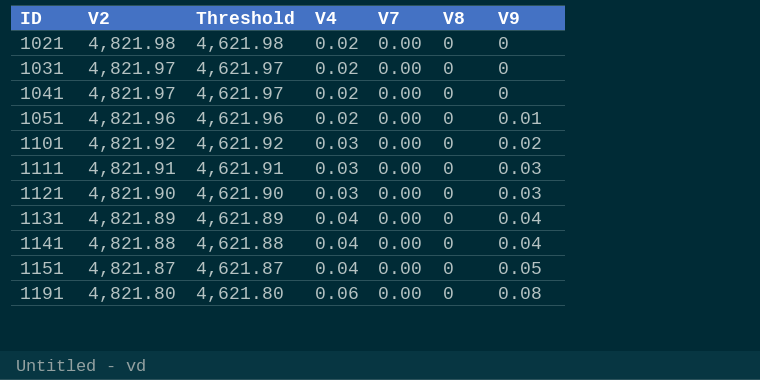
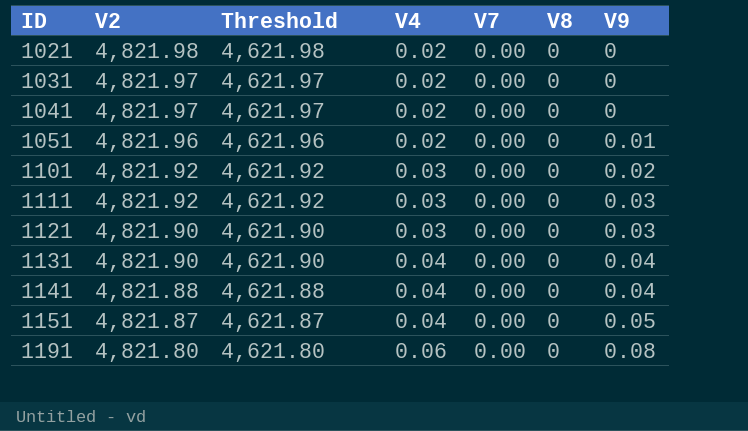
1111 | V2: 4,821.91 -> 4,821.92
1111 | Threshold: 4,621.91 -> 4,621.92
1131 | V2: 4,821.89 -> 4,821.90
1131 | Threshold: 4,621.89 -> 4,621.90

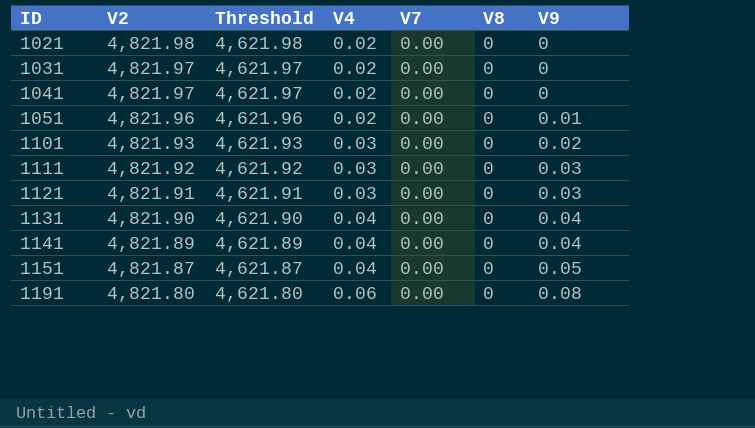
1101 | V2: 4,821.92 -> 4,821.93
1101 | Threshold: 4,621.92 -> 4,621.93
1121 | V2: 4,821.90 -> 4,821.91
1121 | Threshold: 4,621.90 -> 4,621.91
1141 | V2: 4,821.88 -> 4,821.89
1141 | Threshold: 4,621.88 -> 4,621.89

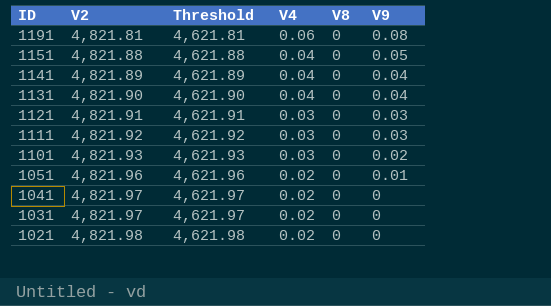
row order: ID ascending -> ID descending
column V7 | position: 5 -> none
1191 | V2: 4,821.80 -> 4,821.81
1191 | Threshold: 4,621.80 -> 4,621.81
1151 | V2: 4,821.87 -> 4,821.88
1151 | Threshold: 4,621.87 -> 4,621.88

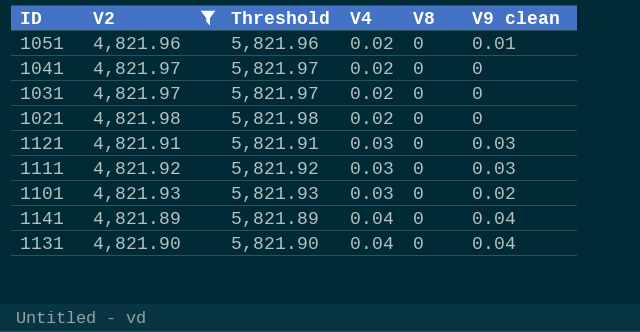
filter: none -> V2 >= 4,821.89
row order: ID descending -> V4 ascending
column Threshold | formula: [V2] - 200 -> [V2] + 1000
column name: V9 -> V9 clean

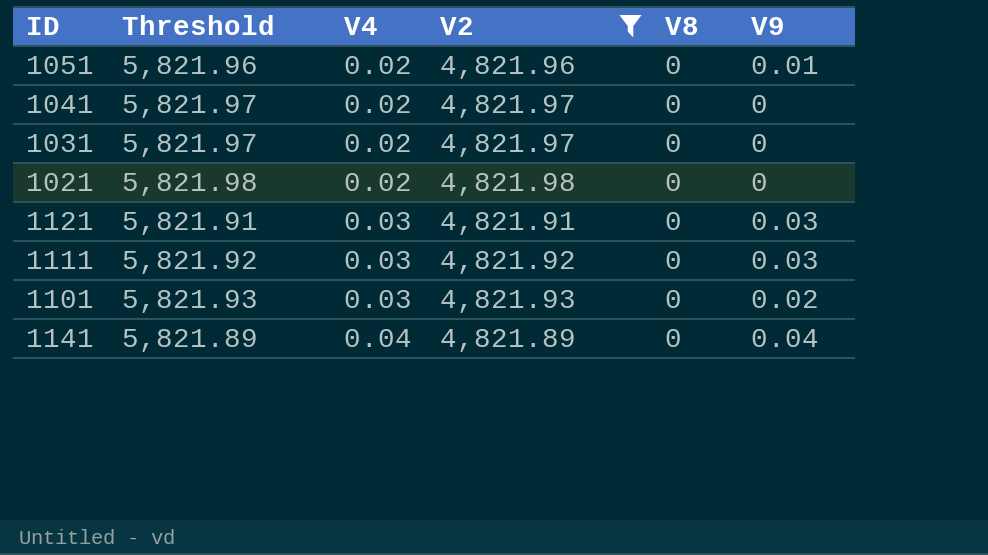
column V2 | position: 2 -> 4
column name: V9 clean -> V9
row 1131: 4,821.90 | 5,821.90 | 0.04 | 0 | 0.04 -> none

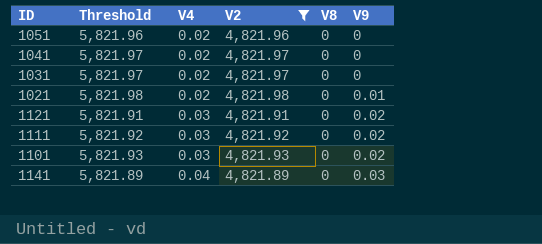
1051 | V9: 0.01 -> 0
1021 | V9: 0 -> 0.01
1121 | V9: 0.03 -> 0.02
1111 | V9: 0.03 -> 0.02
1141 | V9: 0.04 -> 0.03

